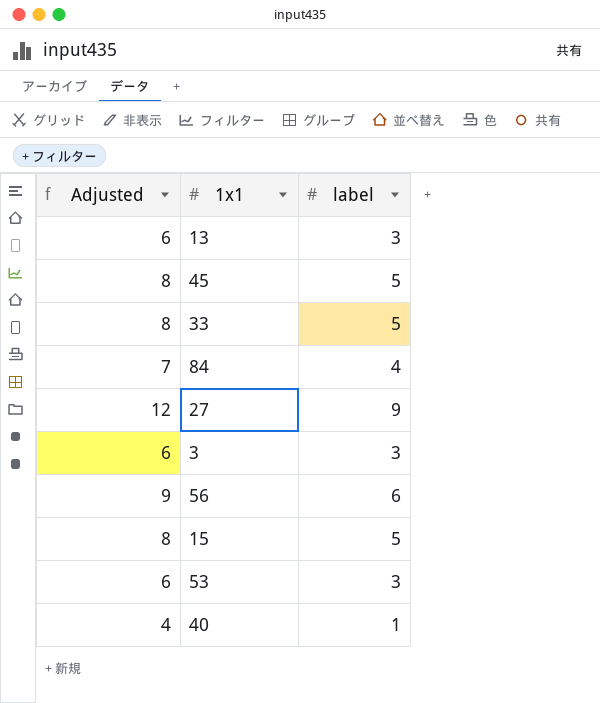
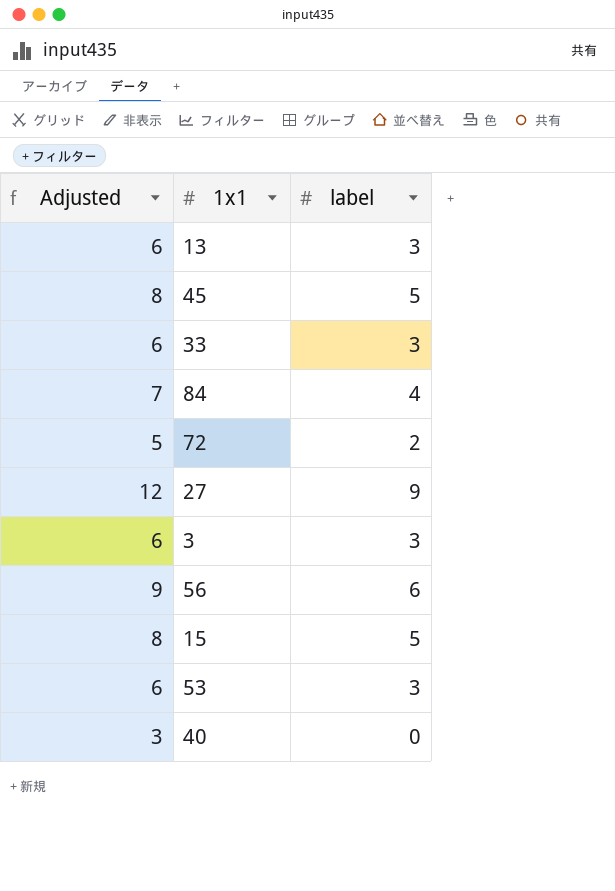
33 | Adjusted: 8 -> 6
33 | label: 5 -> 3
row 72: none -> 5 | 2
40 | Adjusted: 4 -> 3
40 | label: 1 -> 0

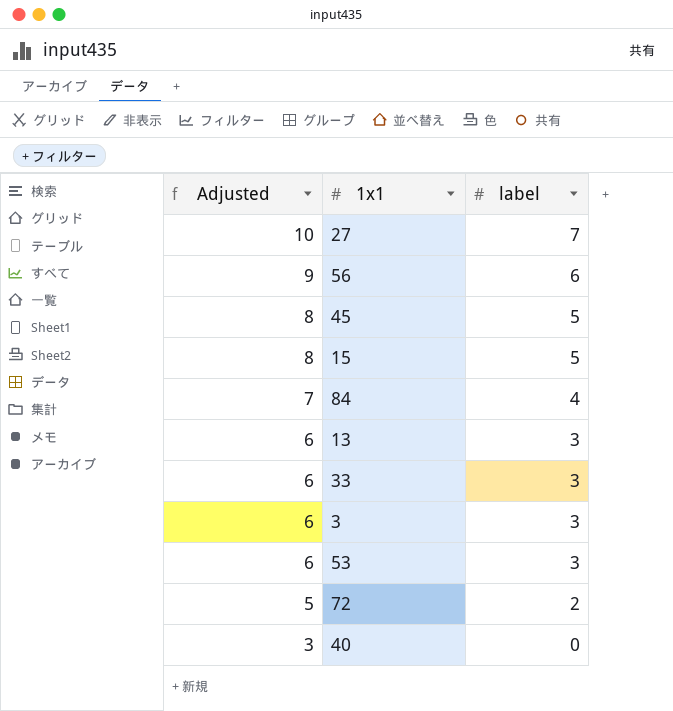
row order: none -> Adjusted descending
27 | Adjusted: 12 -> 10
27 | label: 9 -> 7

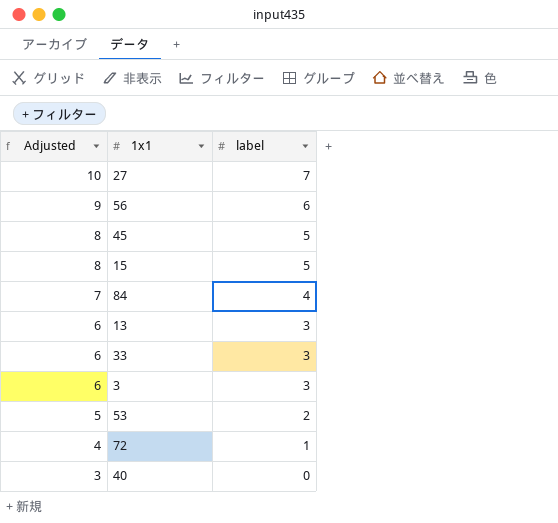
53 | Adjusted: 6 -> 5
53 | label: 3 -> 2
72 | Adjusted: 5 -> 4
72 | label: 2 -> 1

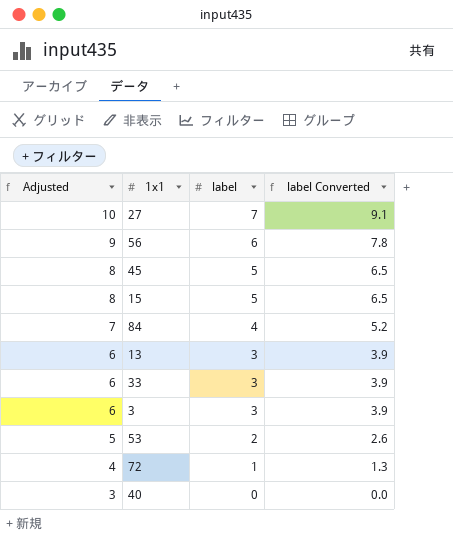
column label Converted | formula: none -> [label] * 1.3

